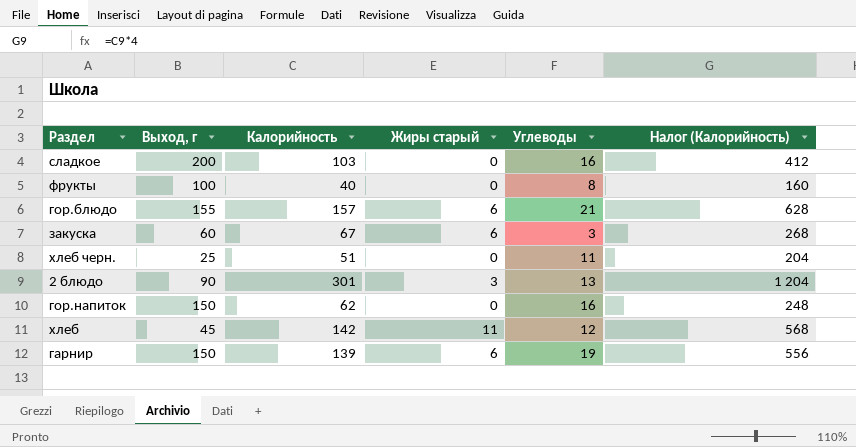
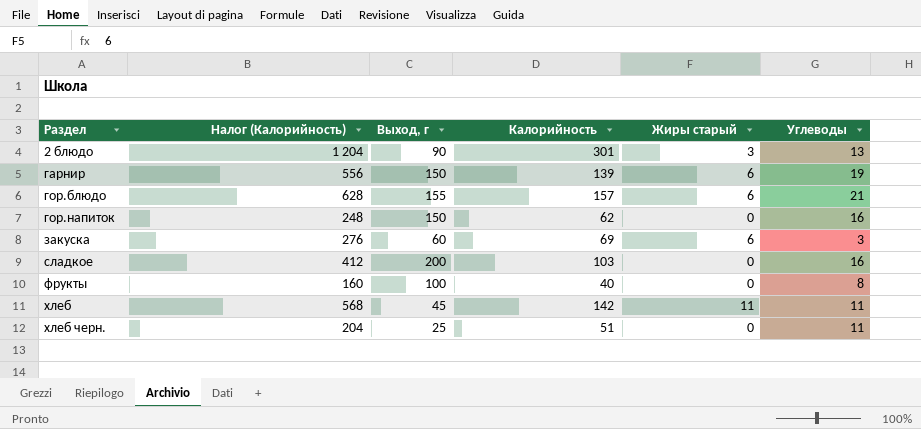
row order: none -> Раздел ascending
column Налог (Калорийность) | position: 6 -> 2
закуска | Налог (Калорийность): 268 -> 276
закуска | Калорийность: 67 -> 69
хлеб | Углеводы: 12 -> 11

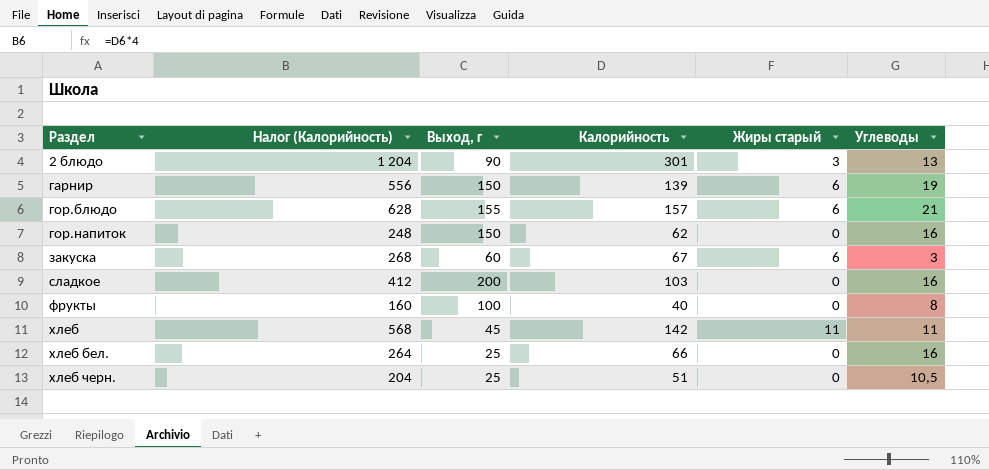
закуска | Налог (Калорийность): 276 -> 268
закуска | Калорийность: 69 -> 67
row хлеб бел.: none -> 264 | 25 | 66 | 0 | 16
хлеб черн. | Углеводы: 11 -> 10,5

